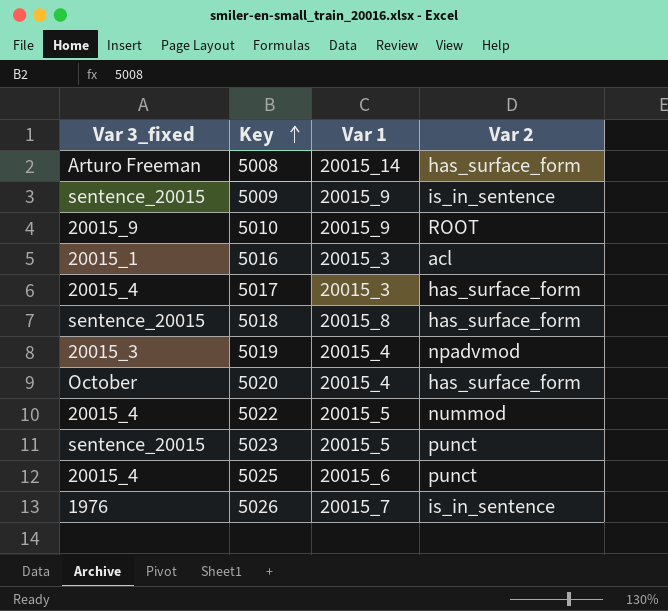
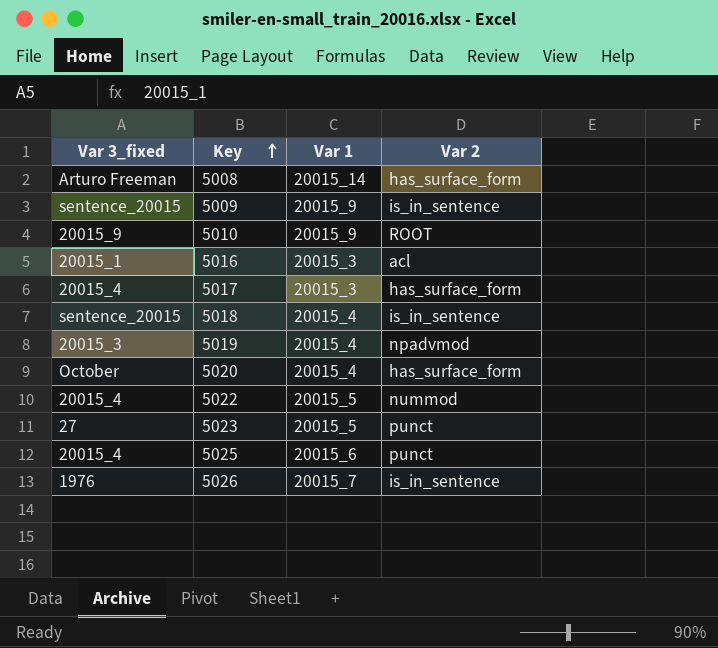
5018 | Var 1: 20015_8 -> 20015_4
5018 | Var 2: has_surface_form -> is_in_sentence
5023 | Var 3_fixed: sentence_20015 -> 27

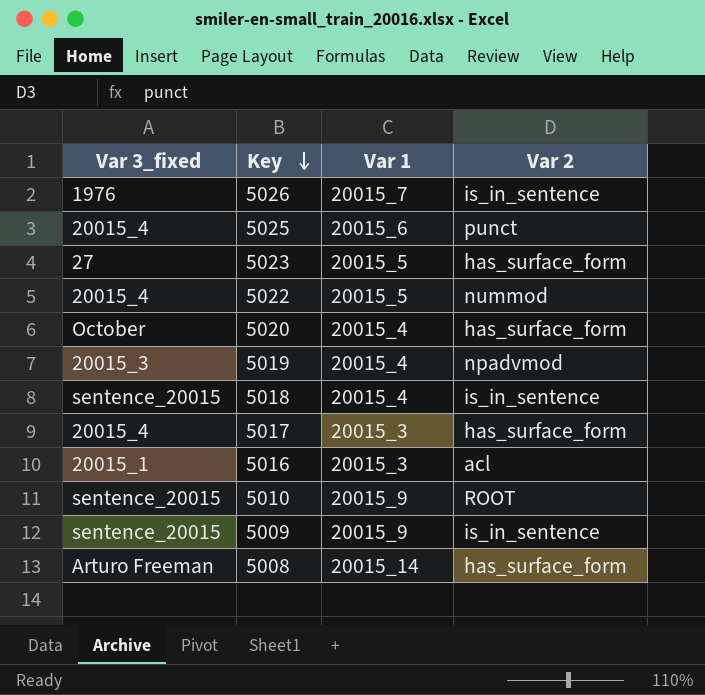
row order: Key ascending -> Key descending
5023 | Var 2: punct -> has_surface_form
5010 | Var 3_fixed: 20015_9 -> sentence_20015

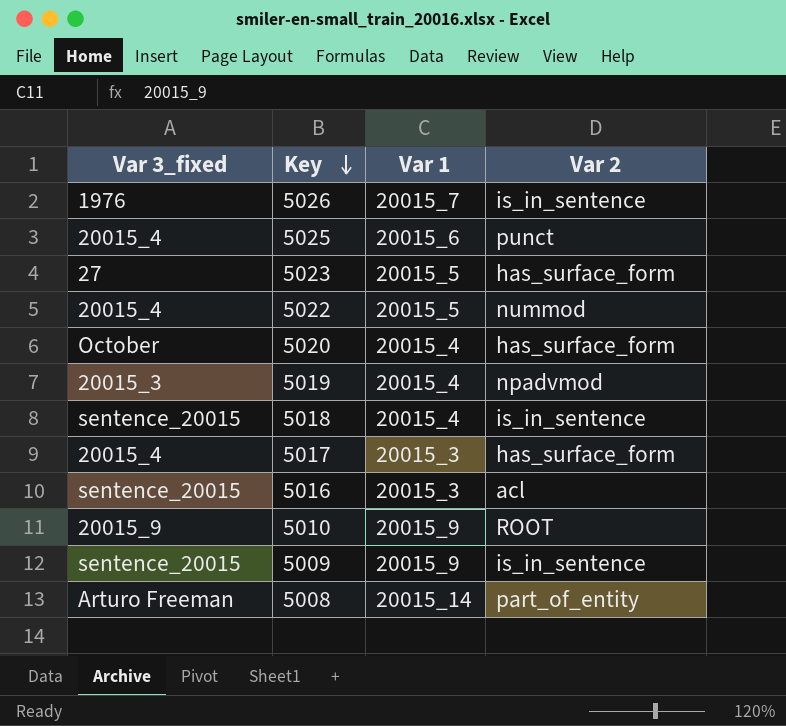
5016 | Var 3_fixed: 20015_1 -> sentence_20015
5010 | Var 3_fixed: sentence_20015 -> 20015_9
5008 | Var 2: has_surface_form -> part_of_entity

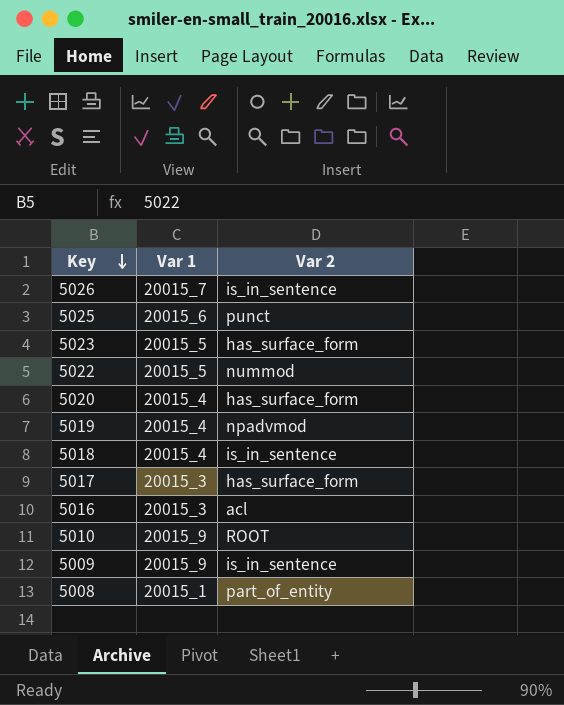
column Var 3_fixed | position: 1 -> none
5008 | Var 1: 20015_14 -> 20015_1

